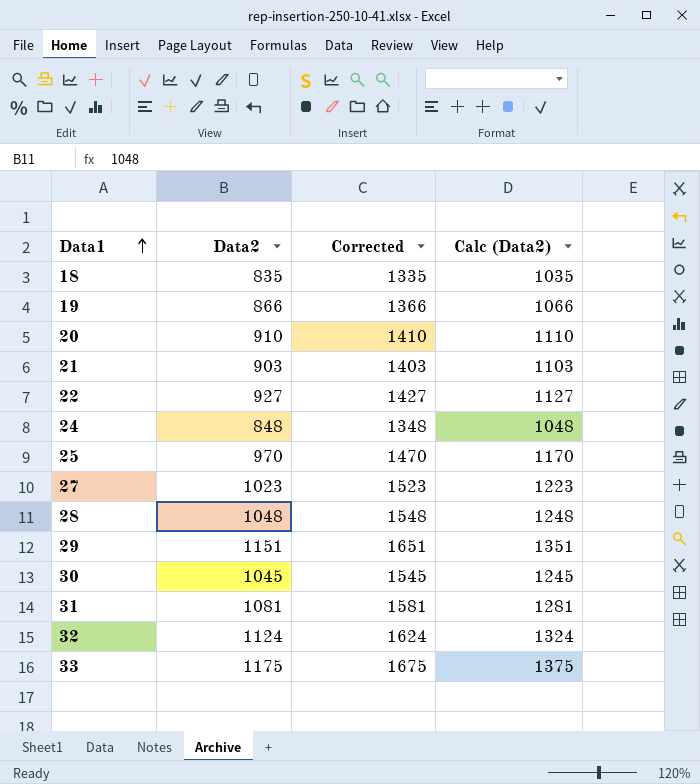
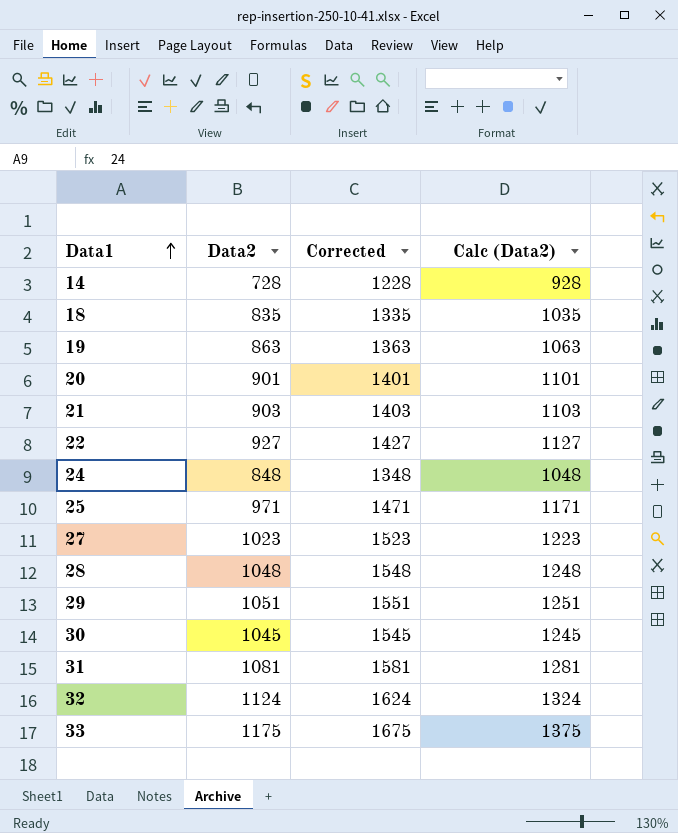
row 14: none -> 728 | 1228 | 928
19 | Data2: 866 -> 863
19 | Corrected: 1366 -> 1363
19 | Calc (Data2): 1066 -> 1063
20 | Data2: 910 -> 901
20 | Corrected: 1410 -> 1401
20 | Calc (Data2): 1110 -> 1101
25 | Data2: 970 -> 971
25 | Corrected: 1470 -> 1471
25 | Calc (Data2): 1170 -> 1171
29 | Data2: 1151 -> 1051
29 | Corrected: 1651 -> 1551
29 | Calc (Data2): 1351 -> 1251

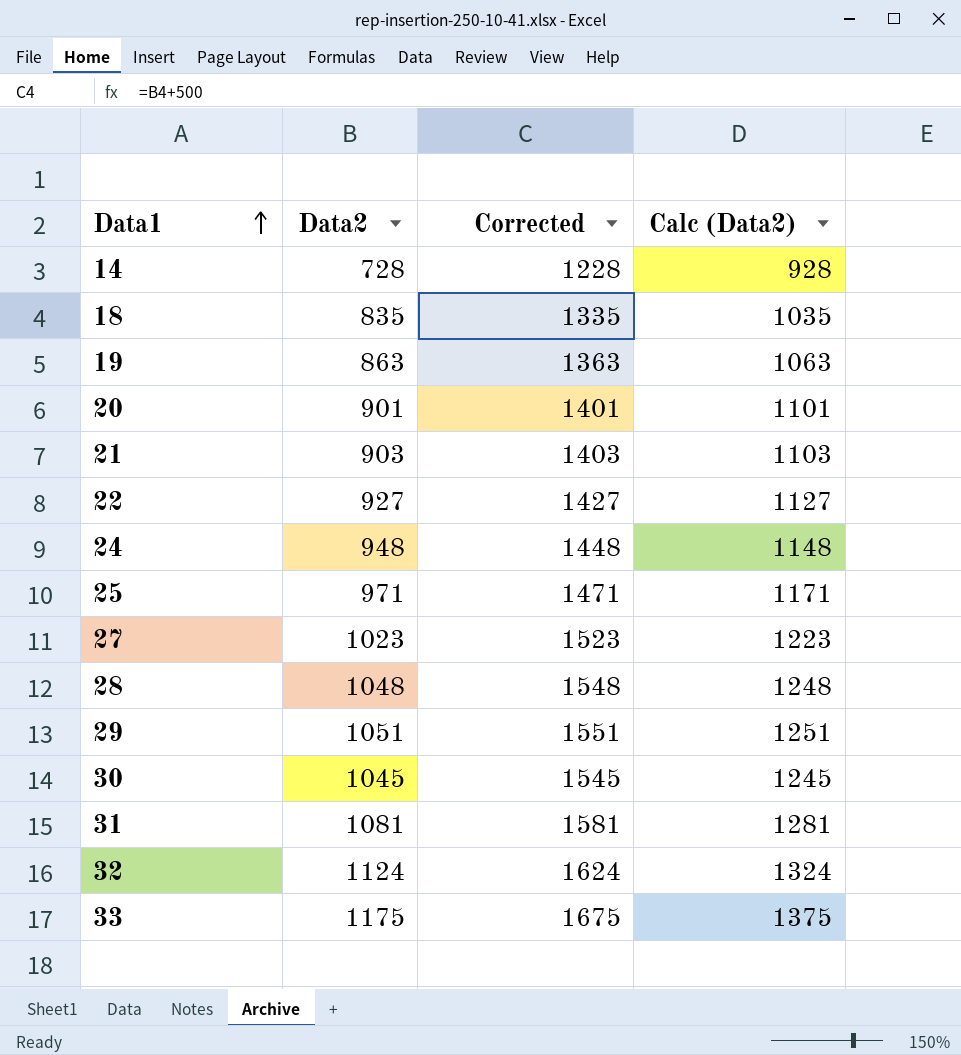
24 | Data2: 848 -> 948
24 | Corrected: 1348 -> 1448
24 | Calc (Data2): 1048 -> 1148

